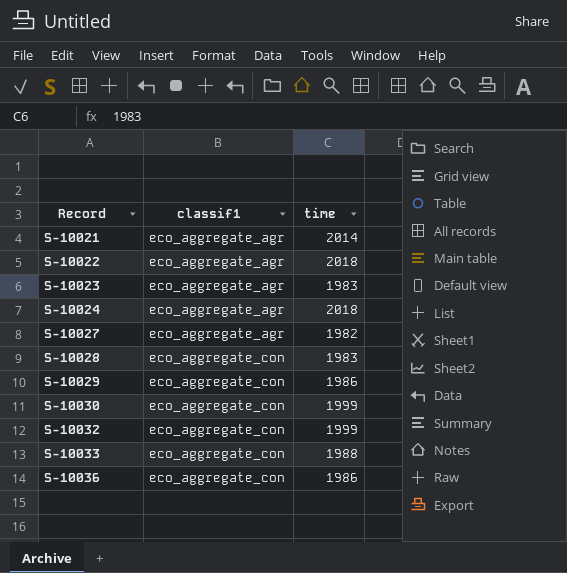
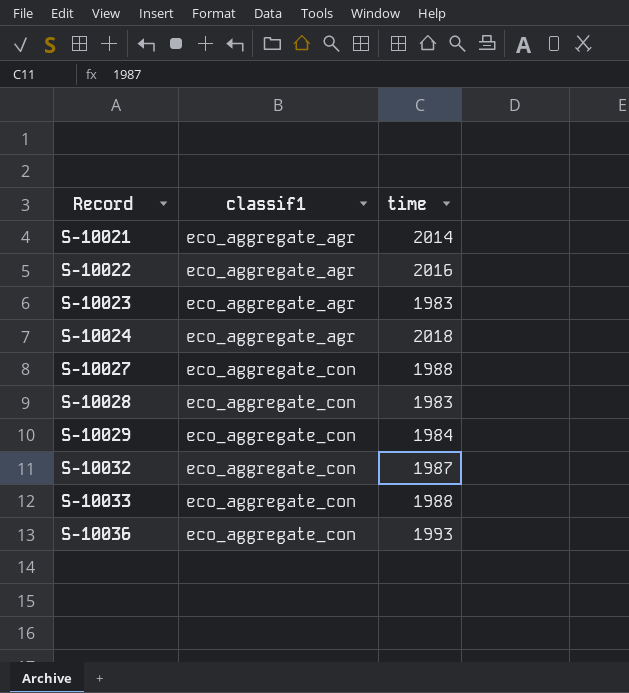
row S-10030: eco_aggregate_con | 1999 -> none
S-10022 | time: 2018 -> 2016
S-10027 | classif1: eco_aggregate_agr -> eco_aggregate_con
S-10027 | time: 1982 -> 1988
S-10029 | time: 1986 -> 1984
S-10032 | time: 1999 -> 1987
S-10036 | time: 1986 -> 1993

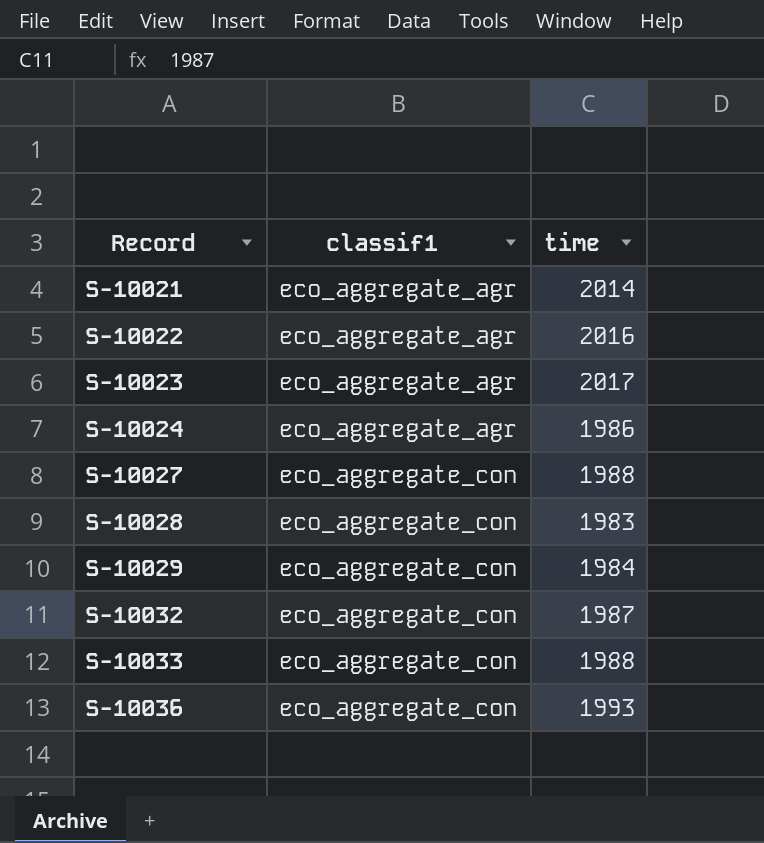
S-10023 | time: 1983 -> 2017
S-10024 | time: 2018 -> 1986

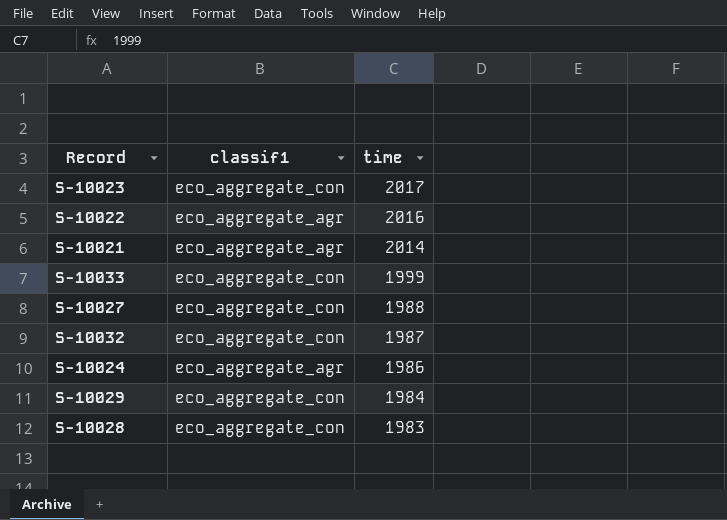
row order: Record ascending -> time descending
row S-10036: eco_aggregate_con | 1993 -> none
S-10023 | classif1: eco_aggregate_agr -> eco_aggregate_con
S-10033 | time: 1988 -> 1999

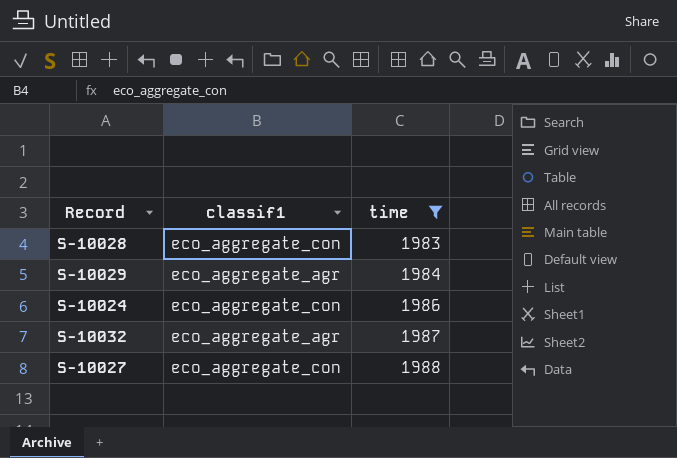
filter: none -> time <= 1988
row order: time descending -> time ascending
S-10029 | classif1: eco_aggregate_con -> eco_aggregate_agr
S-10024 | classif1: eco_aggregate_agr -> eco_aggregate_con
S-10032 | classif1: eco_aggregate_con -> eco_aggregate_agr

